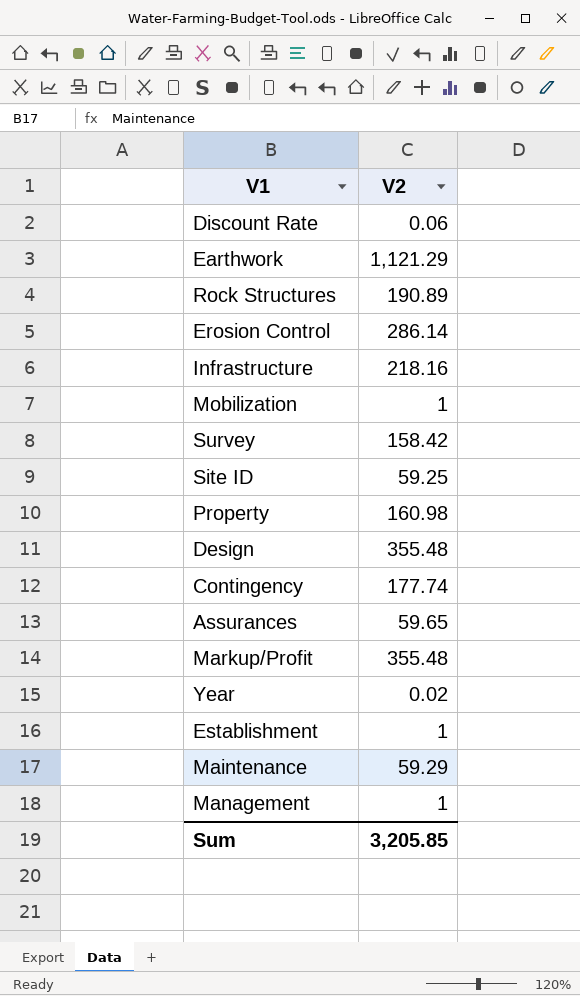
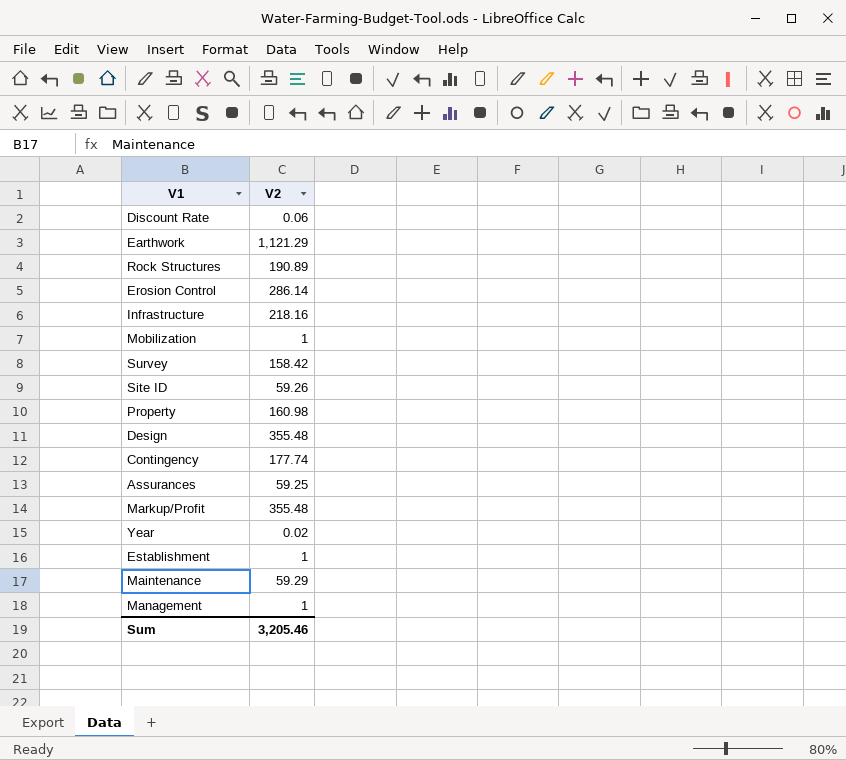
Site ID | V2: 59.25 -> 59.26
Assurances | V2: 59.65 -> 59.25
Sum | V2: 3,205.85 -> 3,205.46

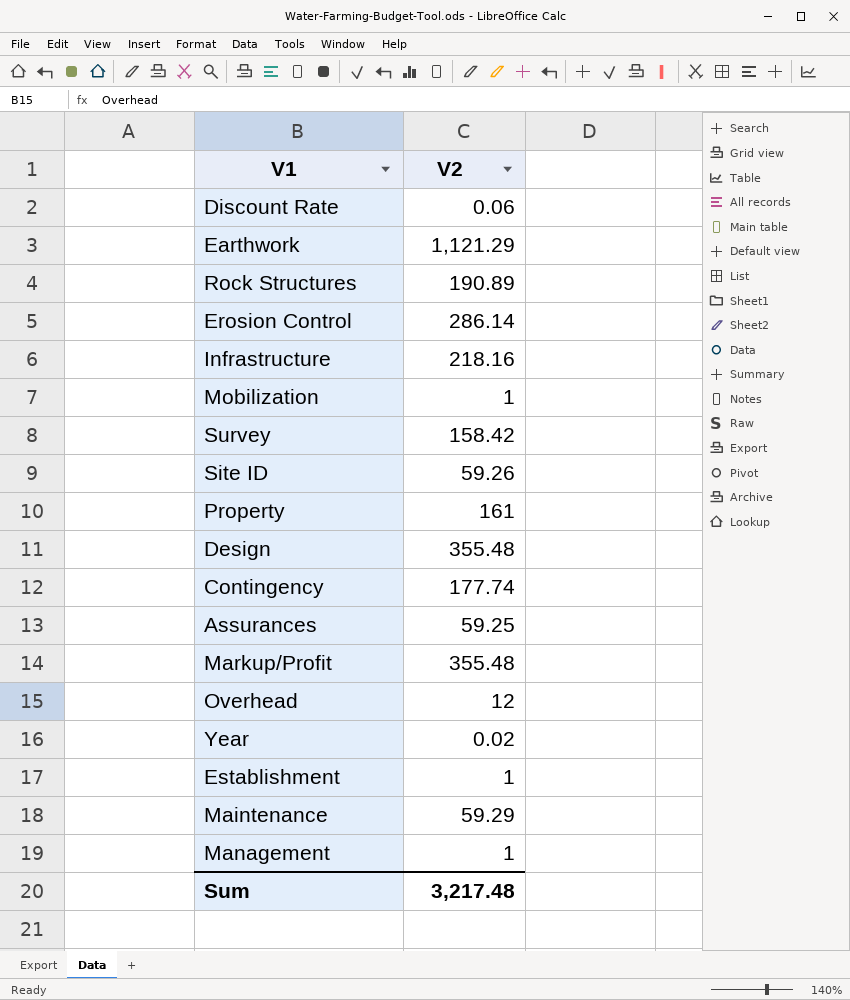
Property | V2: 160.98 -> 161
row Overhead: none -> 12
Sum | V2: 3,205.46 -> 3,217.48

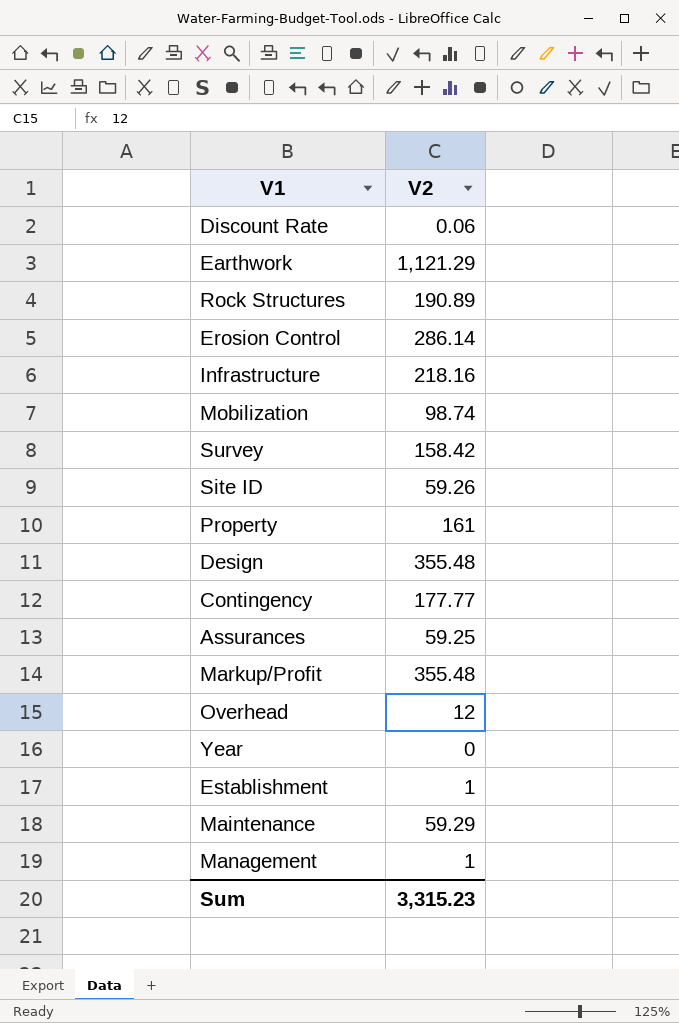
Mobilization | V2: 1 -> 98.74
Contingency | V2: 177.74 -> 177.77
Year | V2: 0.02 -> 0
Sum | V2: 3,217.48 -> 3,315.23

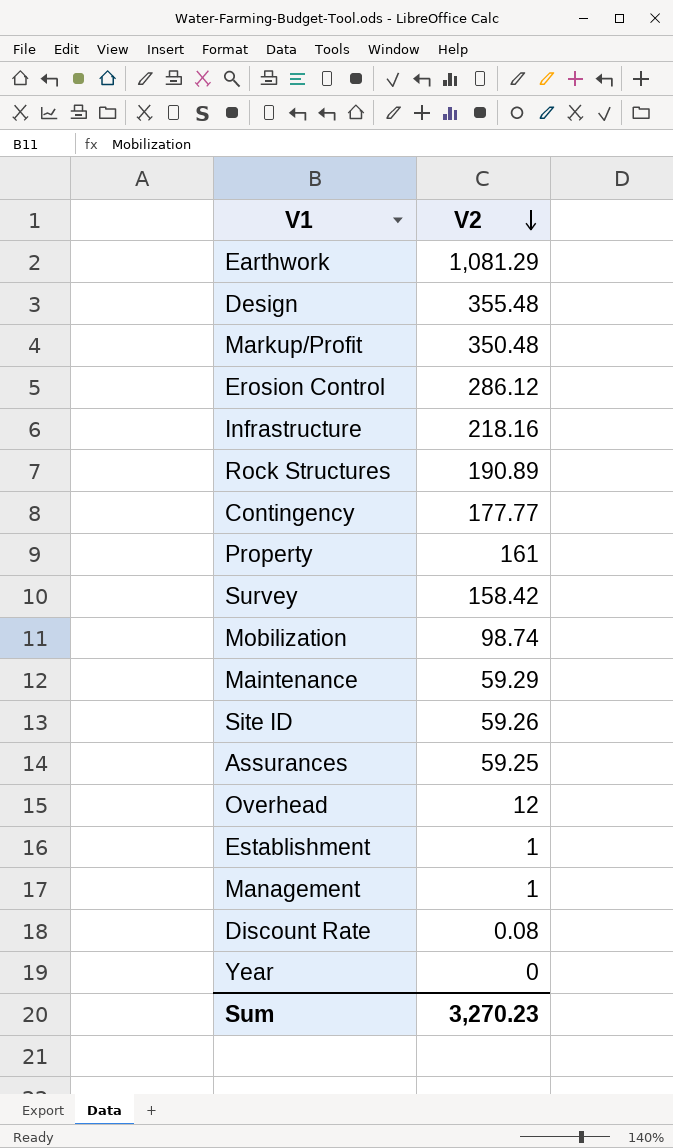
row order: none -> V2 descending
Earthwork | V2: 1,121.29 -> 1,081.29
Markup/Profit | V2: 355.48 -> 350.48
Erosion Control | V2: 286.14 -> 286.12
Discount Rate | V2: 0.06 -> 0.08
Sum | V2: 3,315.23 -> 3,270.23

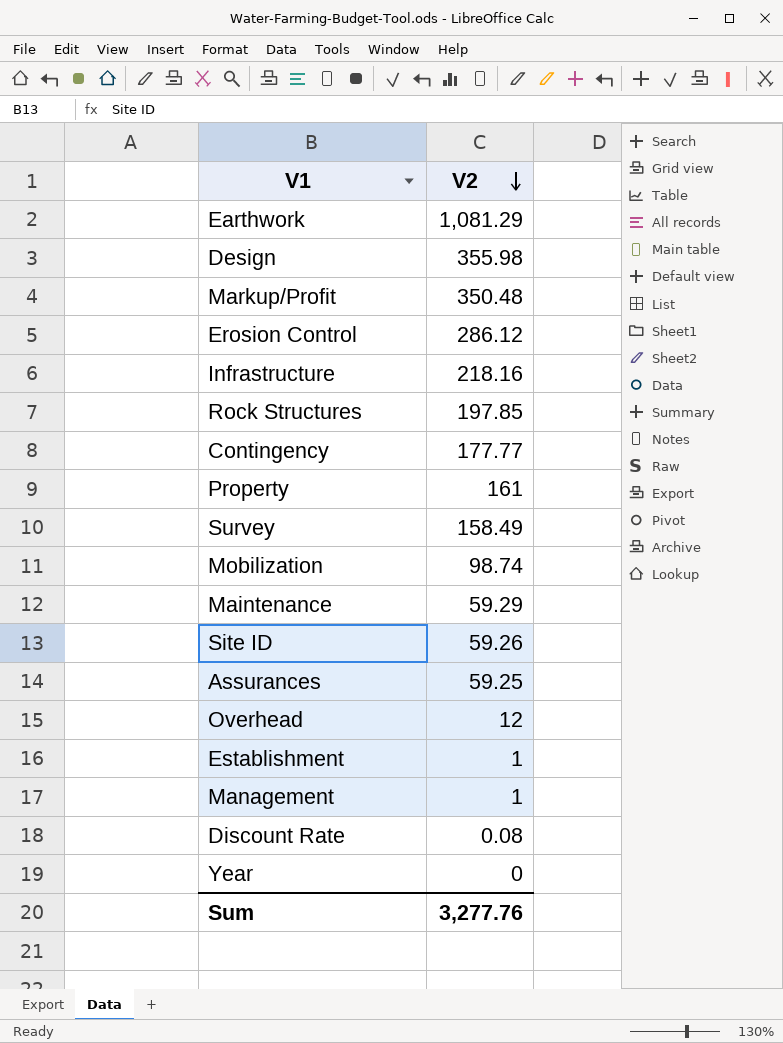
Design | V2: 355.48 -> 355.98
Rock Structures | V2: 190.89 -> 197.85
Survey | V2: 158.42 -> 158.49
Sum | V2: 3,270.23 -> 3,277.76

